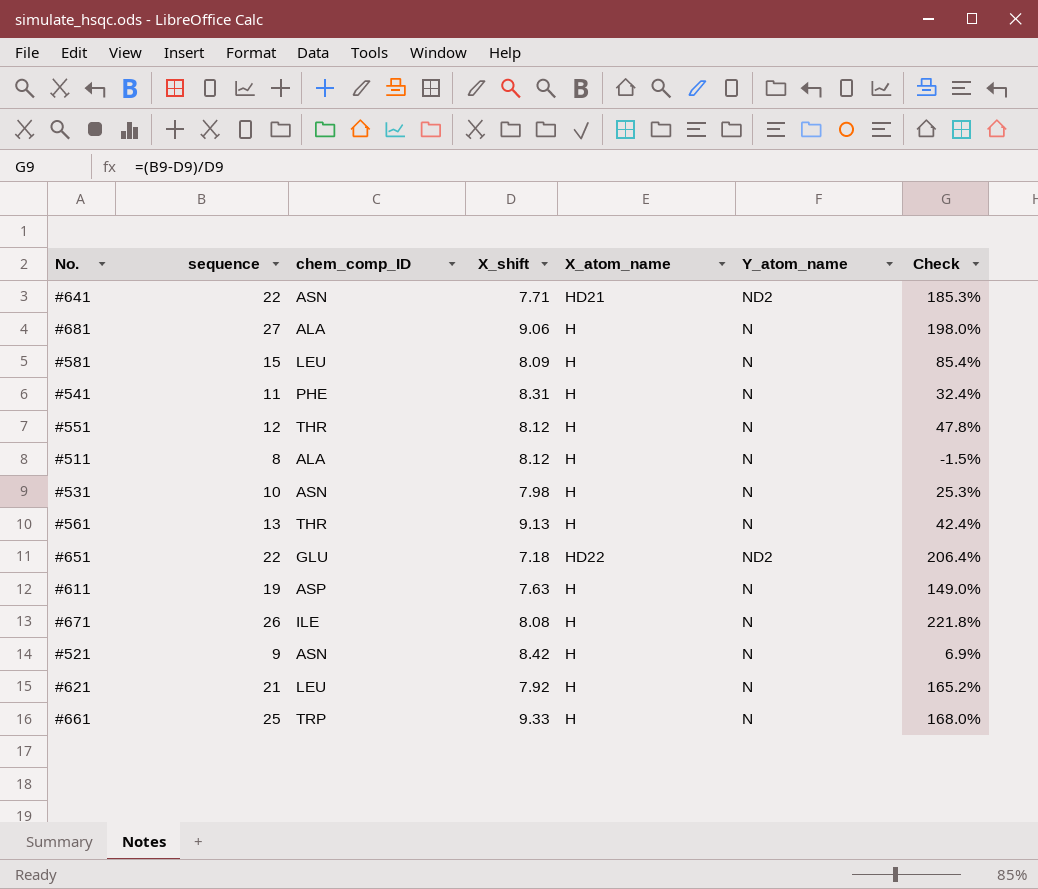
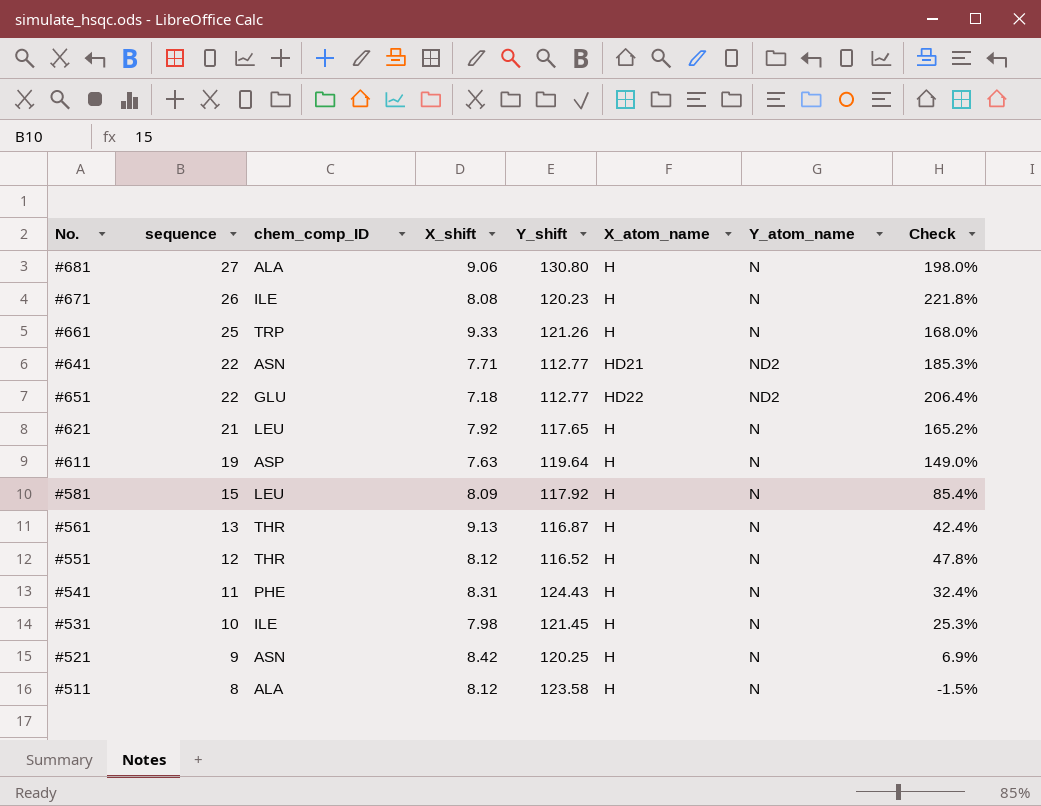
row order: none -> sequence descending
column Y_shift | position: none -> 5
#531 | chem_comp_ID: ASN -> ILE

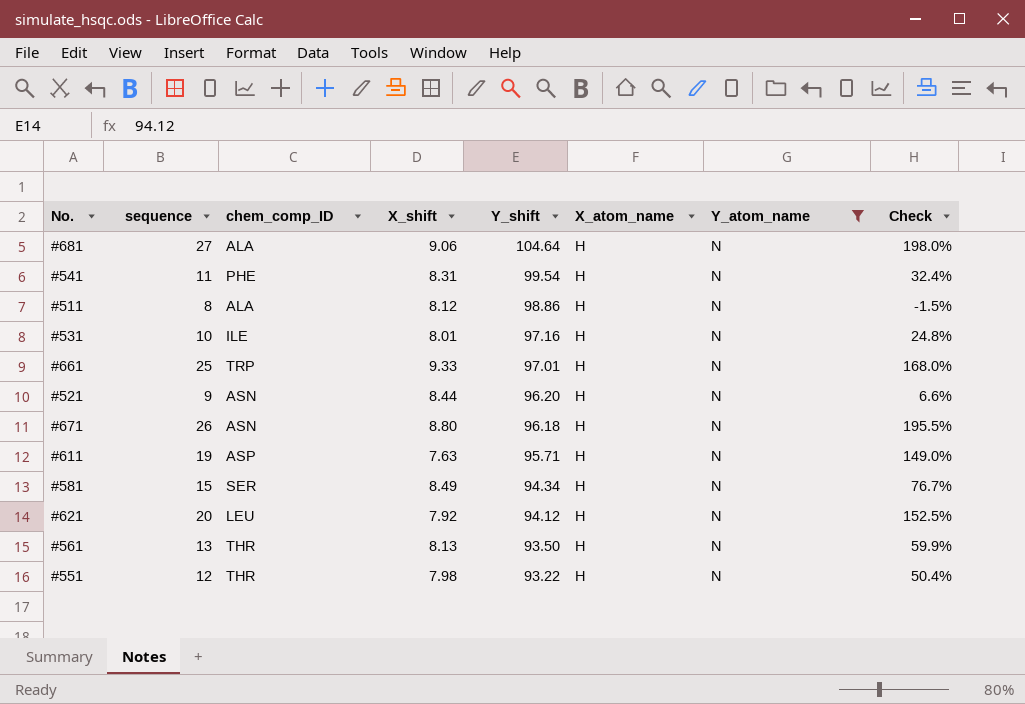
filter: none -> Y_atom_name = N
row order: sequence descending -> Y_shift descending
#681 | Y_shift: 130.80 -> 104.64
#541 | Y_shift: 124.43 -> 99.54
#511 | Y_shift: 123.58 -> 98.86
#531 | X_shift: 7.98 -> 8.01
#531 | Y_shift: 121.45 -> 97.16
#531 | Check: 25.3% -> 24.8%
#661 | Y_shift: 121.26 -> 97.01
#521 | X_shift: 8.42 -> 8.44
#521 | Y_shift: 120.25 -> 96.20
#521 | Check: 6.9% -> 6.6%
#671 | chem_comp_ID: ILE -> ASN
#671 | X_shift: 8.08 -> 8.80
#671 | Y_shift: 120.23 -> 96.18
#671 | Check: 221.8% -> 195.5%
#611 | Y_shift: 119.64 -> 95.71
#581 | chem_comp_ID: LEU -> SER
#581 | X_shift: 8.09 -> 8.49
#581 | Y_shift: 117.92 -> 94.34
#581 | Check: 85.4% -> 76.7%
#621 | sequence: 21 -> 20
#621 | Y_shift: 117.65 -> 94.12
#621 | Check: 165.2% -> 152.5%
#561 | X_shift: 9.13 -> 8.13
#561 | Y_shift: 116.87 -> 93.50
#561 | Check: 42.4% -> 59.9%
#551 | X_shift: 8.12 -> 7.98
#551 | Y_shift: 116.52 -> 93.22
#551 | Check: 47.8% -> 50.4%

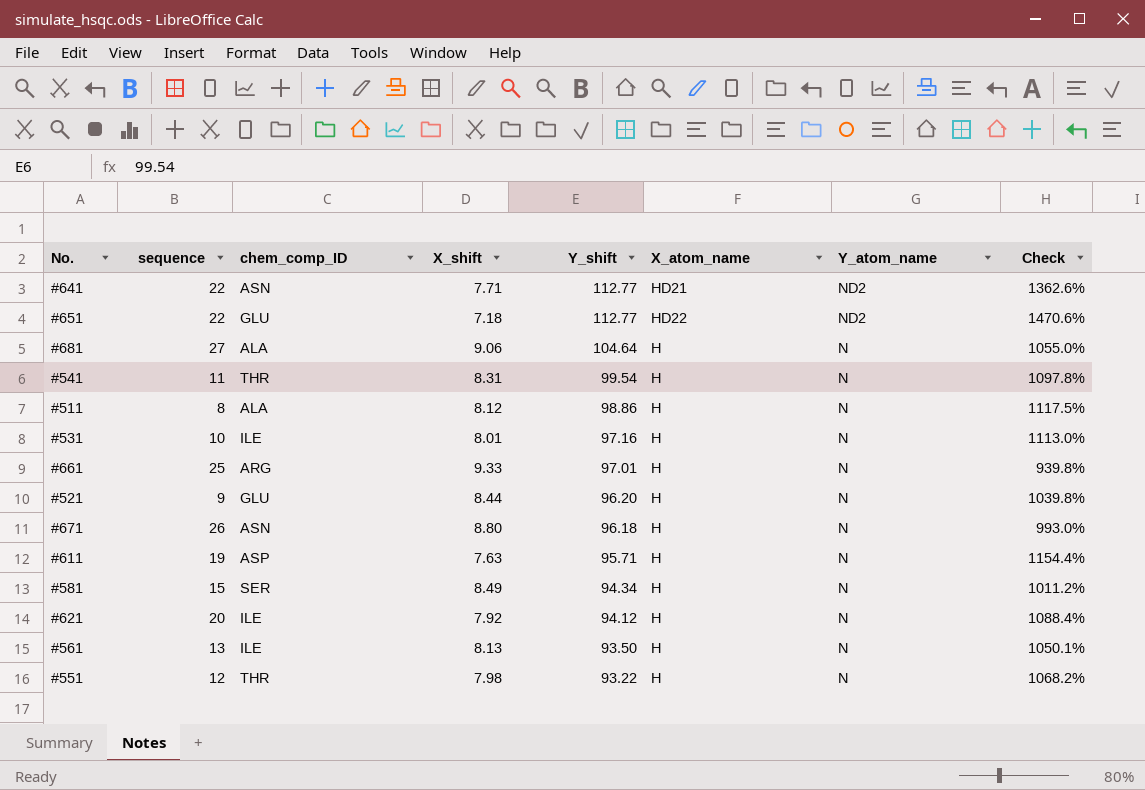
filter: Y_atom_name = N -> none
column Check | formula: ([sequence] - [X_shift]) / [X_shift] -> ([Y_shift] - [X_shift]) / [X_shift]
#541 | chem_comp_ID: PHE -> THR
#661 | chem_comp_ID: TRP -> ARG
#521 | chem_comp_ID: ASN -> GLU
#621 | chem_comp_ID: LEU -> ILE
#561 | chem_comp_ID: THR -> ILE

